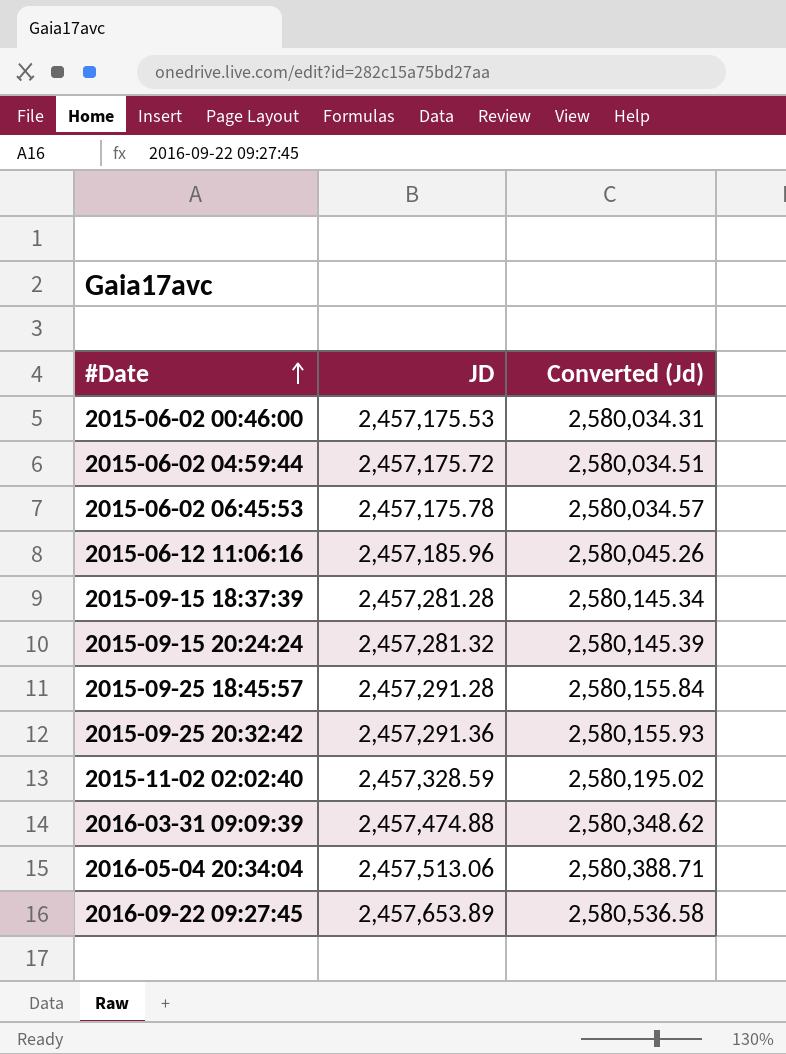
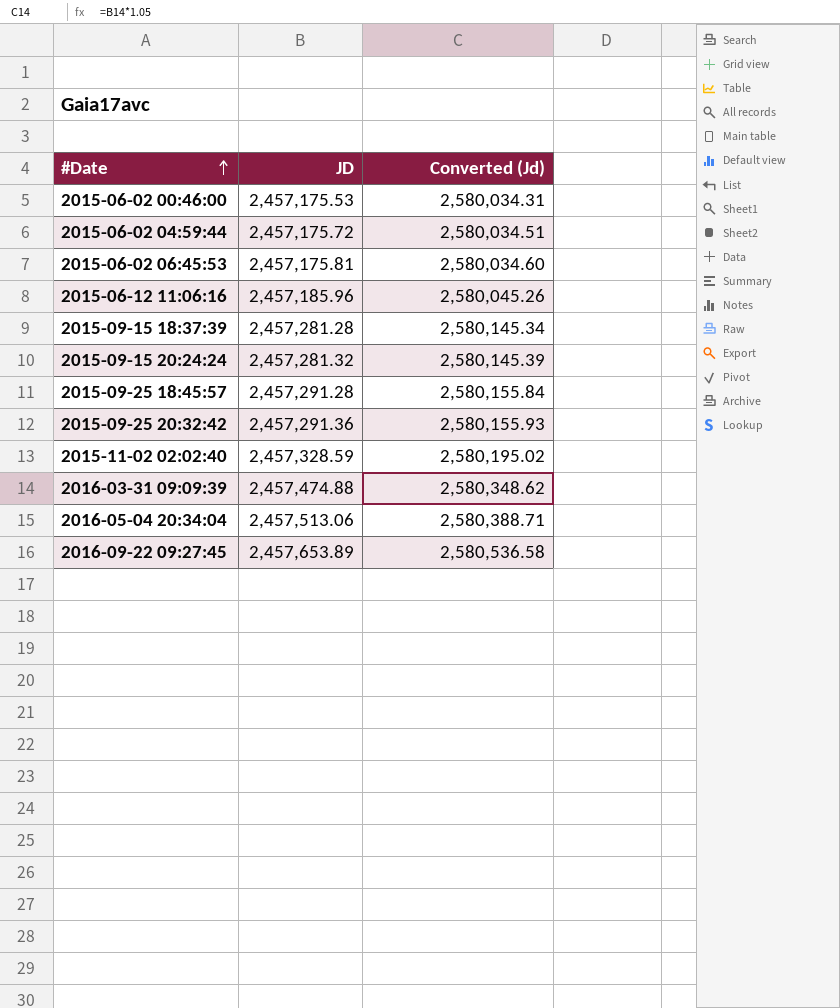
2015-06-02 06:45:53 | JD: 2,457,175.78 -> 2,457,175.81
2015-06-02 06:45:53 | Converted (Jd): 2,580,034.57 -> 2,580,034.60

